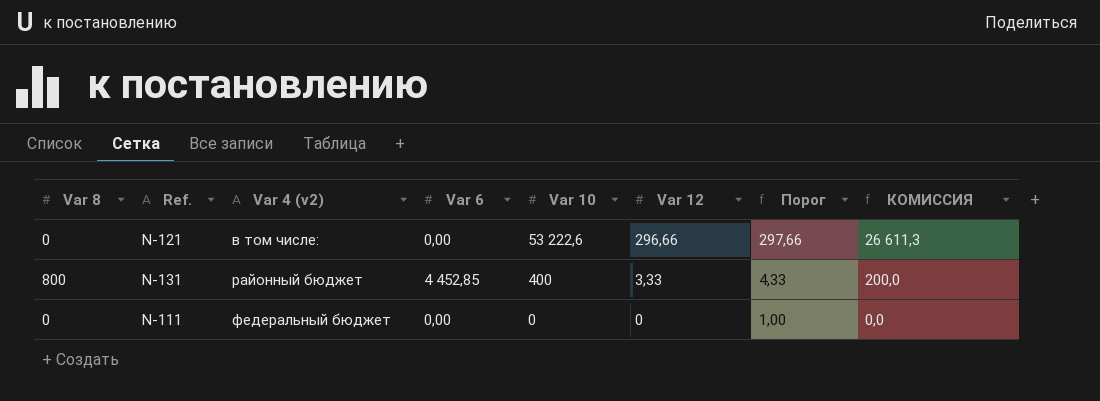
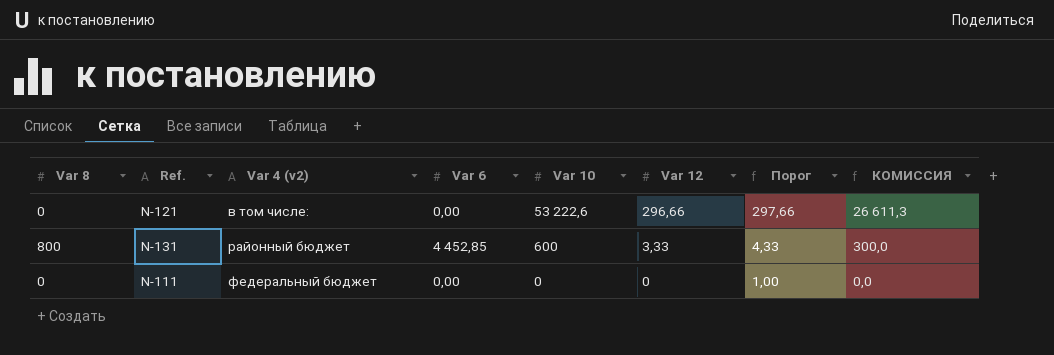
N-131 | Var 10: 400 -> 600
N-131 | КОМИССИЯ: 200,0 -> 300,0

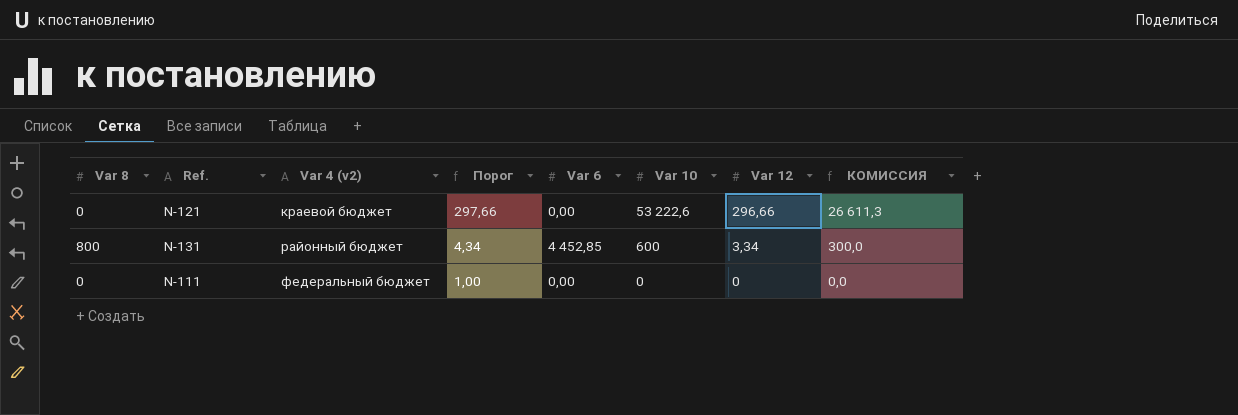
column Порог | position: 7 -> 4
N-121 | Var 4 (v2): в том числе: -> краевой бюджет
N-131 | Порог: 4,33 -> 4,34
N-131 | Var 12: 3,33 -> 3,34

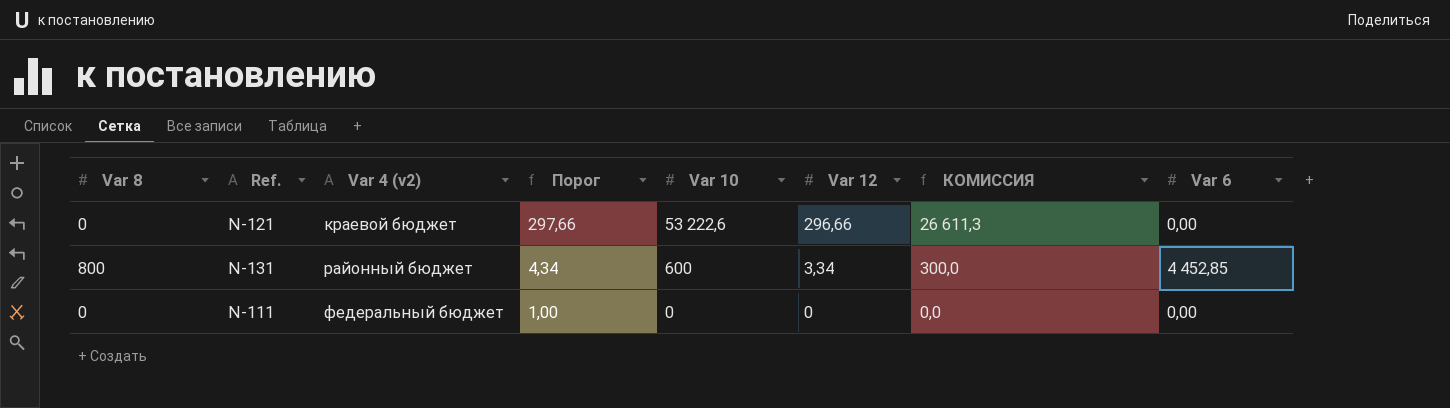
column Var 6 | position: 5 -> 8

